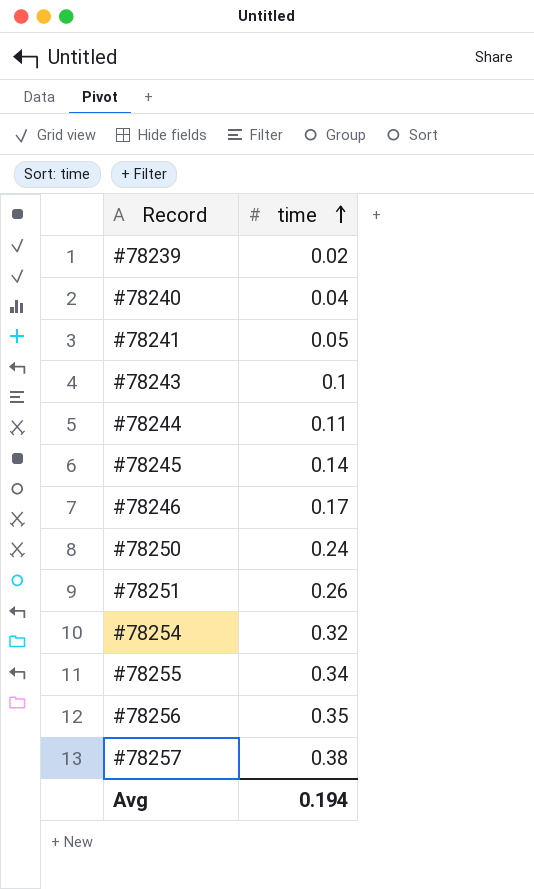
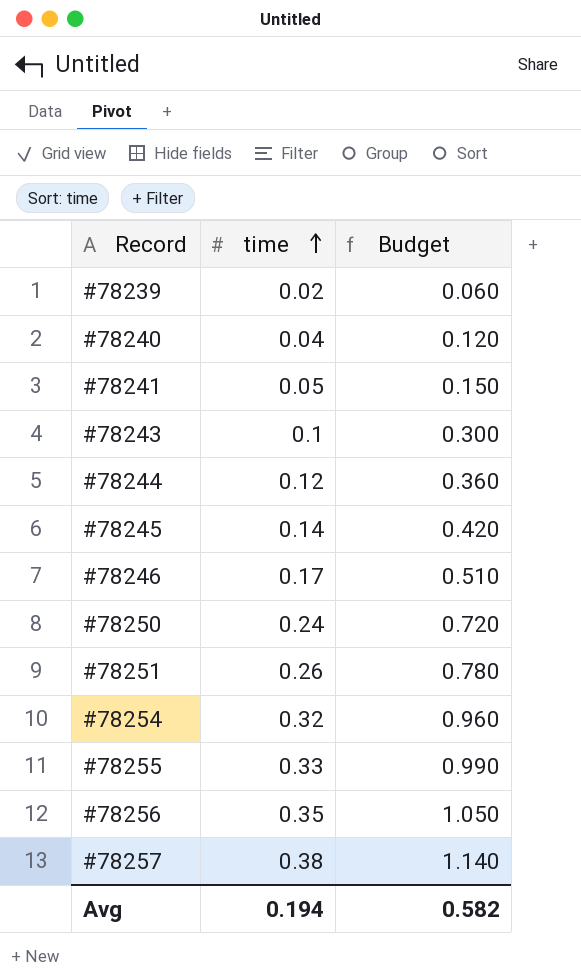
column Budget | formula: none -> [time] * 3
#78244 | time: 0.11 -> 0.12
#78255 | time: 0.34 -> 0.33

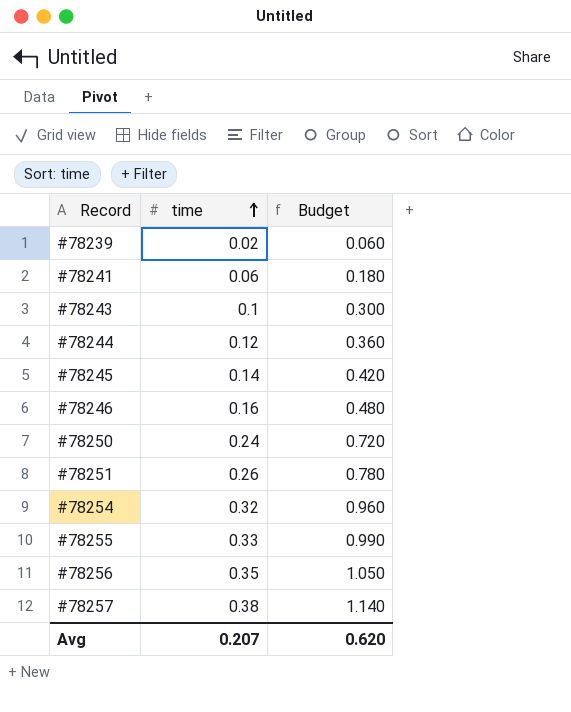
row #78240: 0.04 | 0.120 -> none
#78241 | time: 0.05 -> 0.06
#78241 | Budget: 0.150 -> 0.180
#78246 | time: 0.17 -> 0.16
#78246 | Budget: 0.510 -> 0.480
Avg | time: 0.194 -> 0.207
Avg | Budget: 0.582 -> 0.620

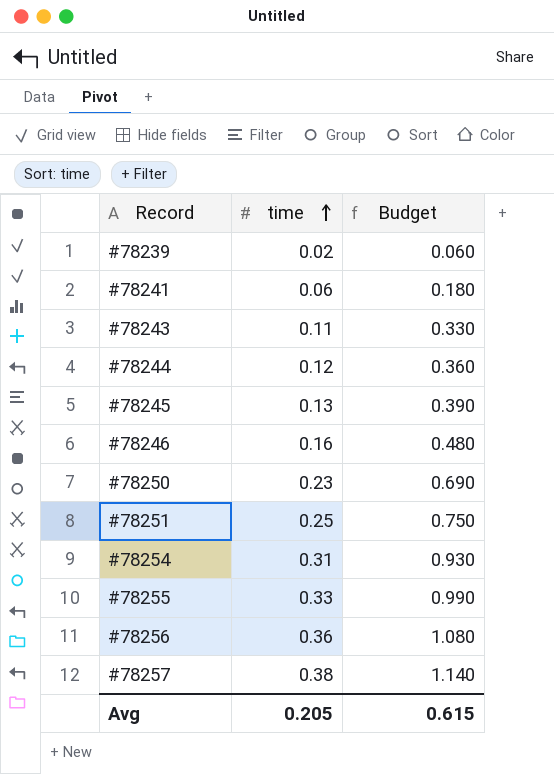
#78243 | time: 0.1 -> 0.11
#78243 | Budget: 0.300 -> 0.330
#78245 | time: 0.14 -> 0.13
#78245 | Budget: 0.420 -> 0.390
#78250 | time: 0.24 -> 0.23
#78250 | Budget: 0.720 -> 0.690
#78251 | time: 0.26 -> 0.25
#78251 | Budget: 0.780 -> 0.750
#78254 | time: 0.32 -> 0.31
#78254 | Budget: 0.960 -> 0.930
#78256 | time: 0.35 -> 0.36
#78256 | Budget: 1.050 -> 1.080
Avg | time: 0.207 -> 0.205
Avg | Budget: 0.620 -> 0.615

